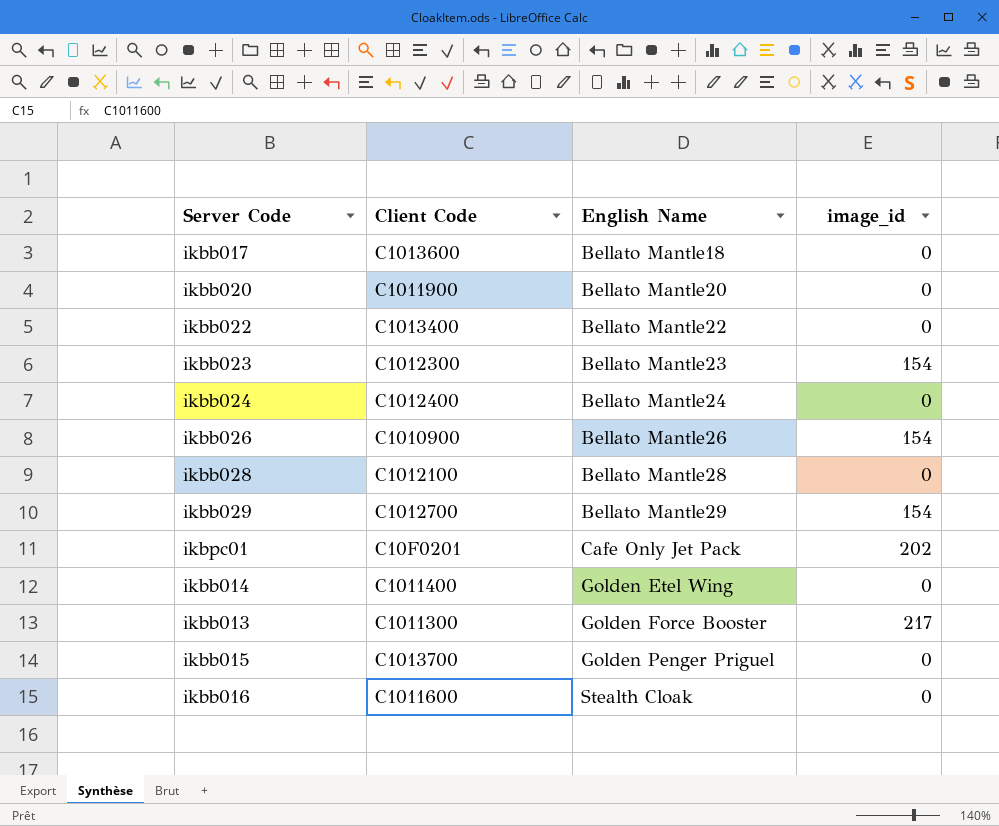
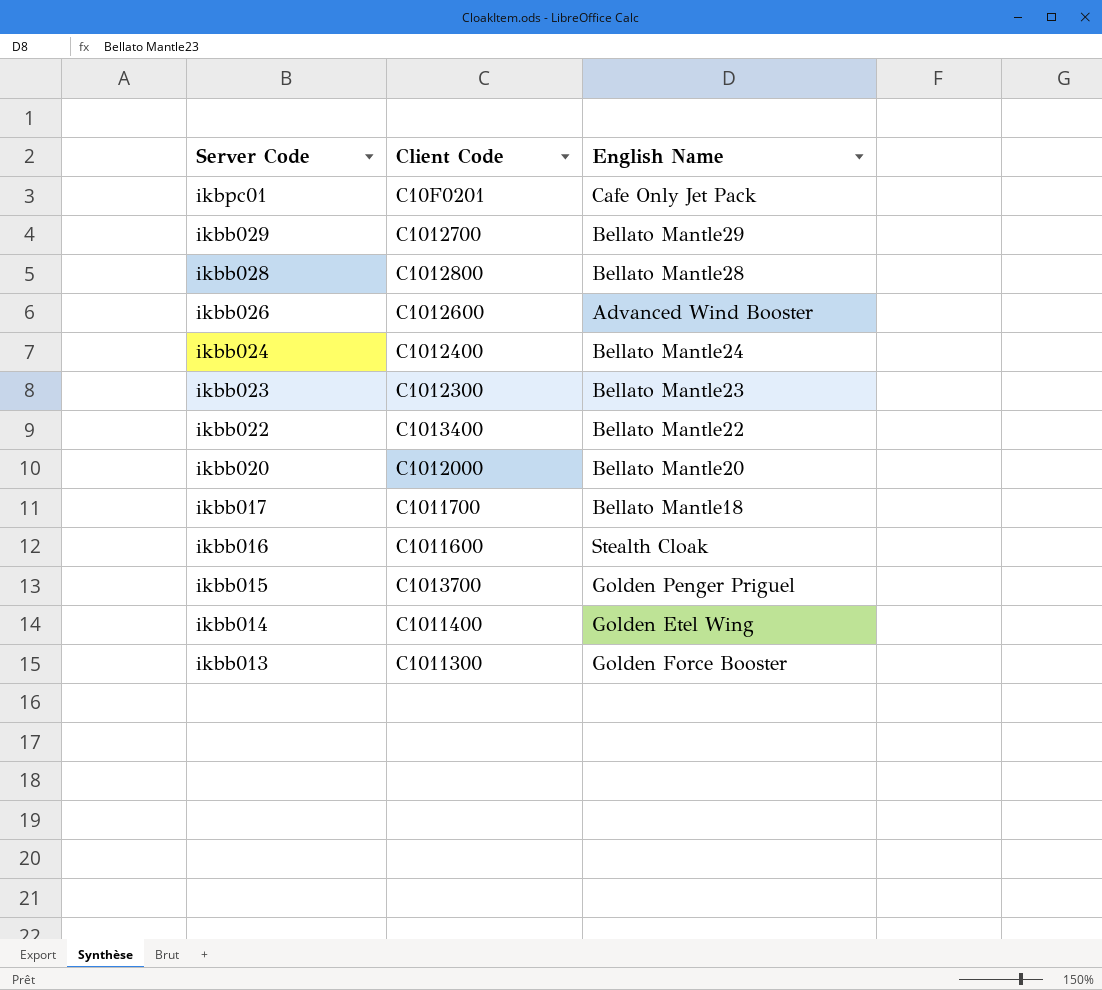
row order: English Name ascending -> Server Code descending
column image_id | position: 4 -> none
ikbb028 | Client Code: C1012100 -> C1012800
ikbb026 | Client Code: C1010900 -> C1012600
ikbb026 | English Name: Bellato Mantle26 -> Advanced Wind Booster
ikbb020 | Client Code: C1011900 -> C1012000
ikbb017 | Client Code: C1013600 -> C1011700

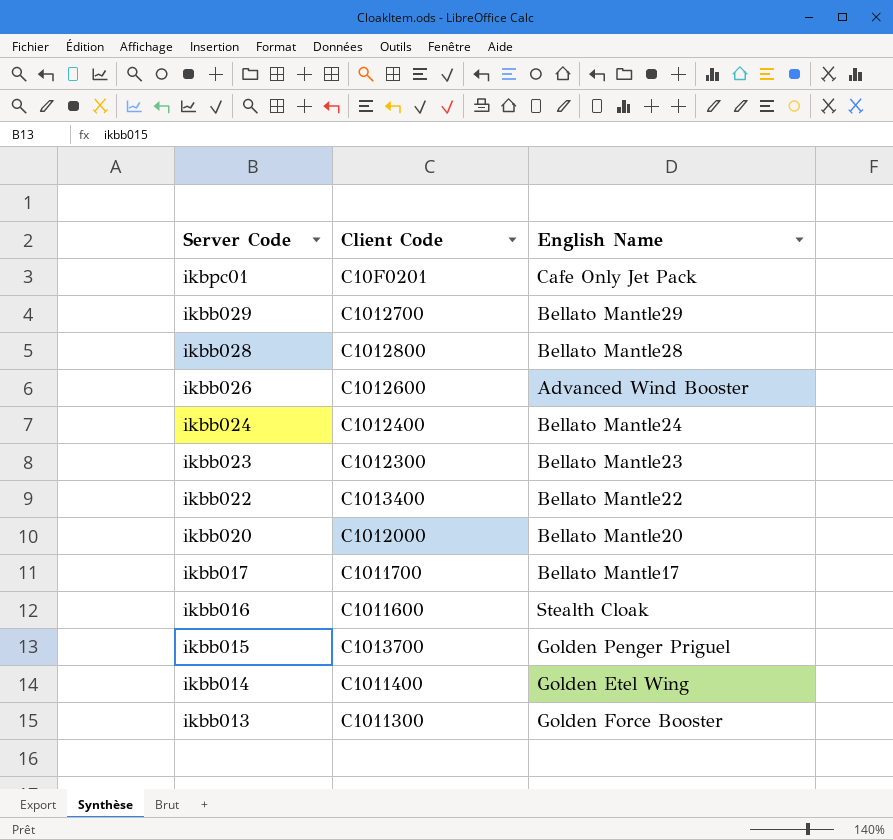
ikbb017 | English Name: Bellato Mantle18 -> Bellato Mantle17

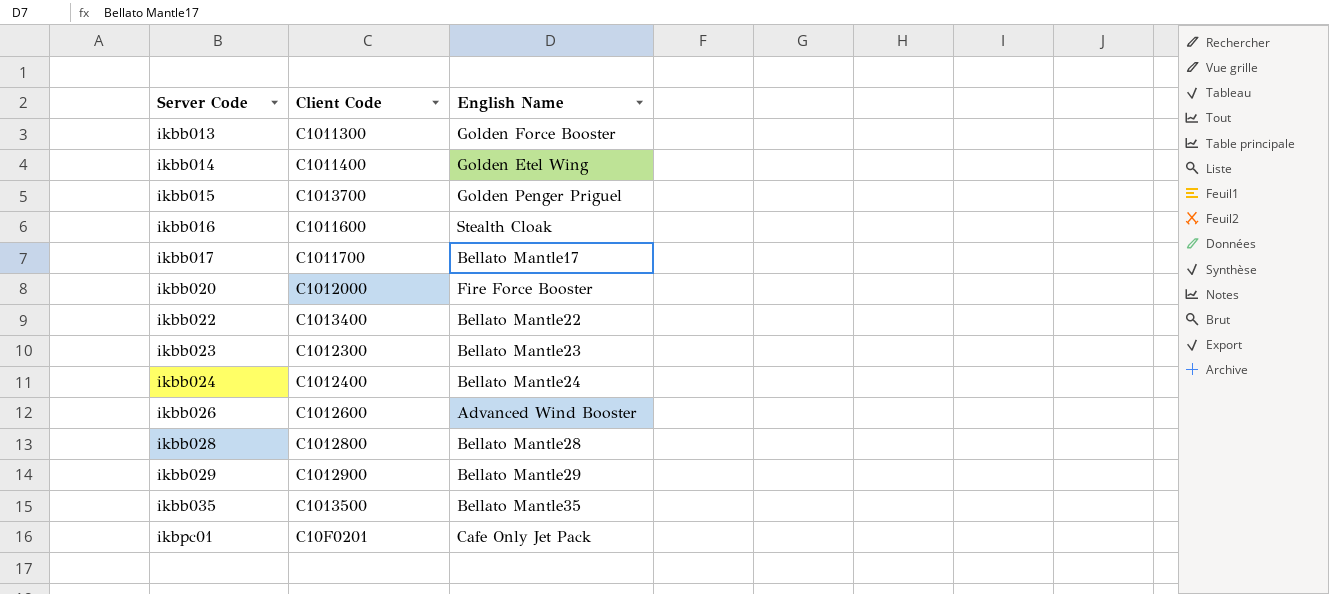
row order: Server Code descending -> Server Code ascending
ikbb020 | English Name: Bellato Mantle20 -> Fire Force Booster
ikbb029 | Client Code: C1012700 -> C1012900
row ikbb035: none -> C1013500 | Bellato Mantle35

